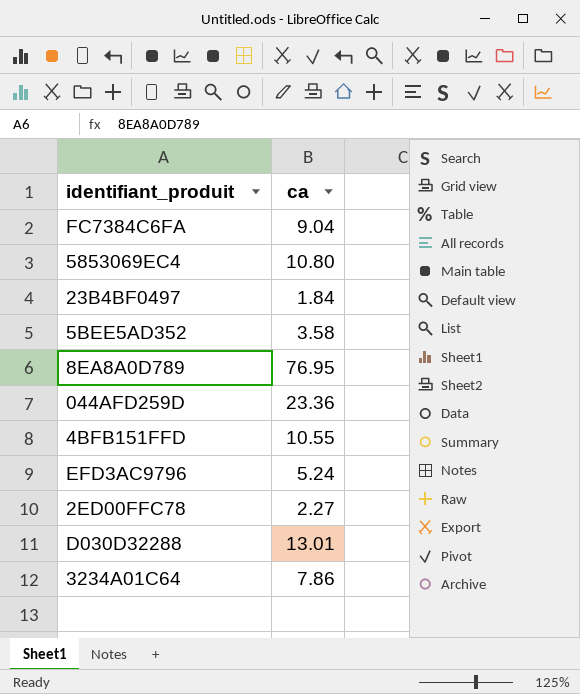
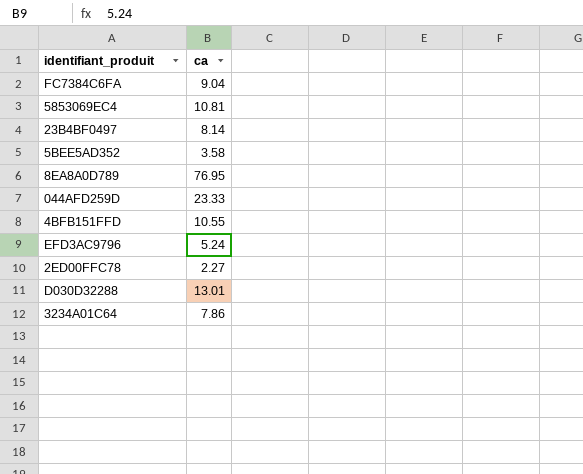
5853069EC4 | ca: 10.80 -> 10.81
23B4BF0497 | ca: 1.84 -> 8.14
044AFD259D | ca: 23.36 -> 23.33

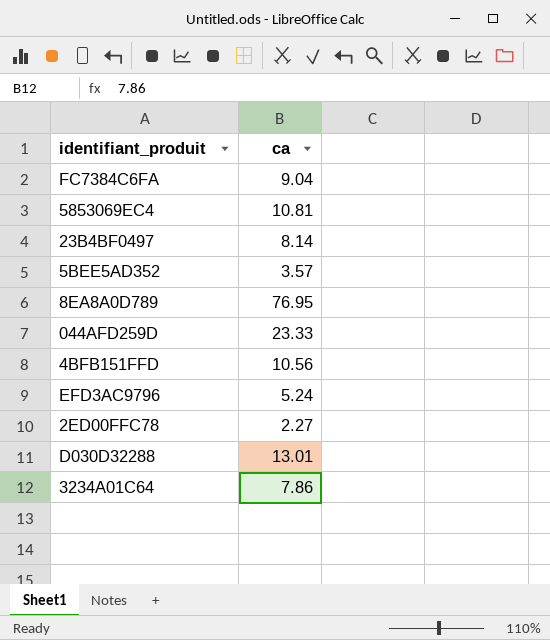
5BEE5AD352 | ca: 3.58 -> 3.57
4BFB151FFD | ca: 10.55 -> 10.56

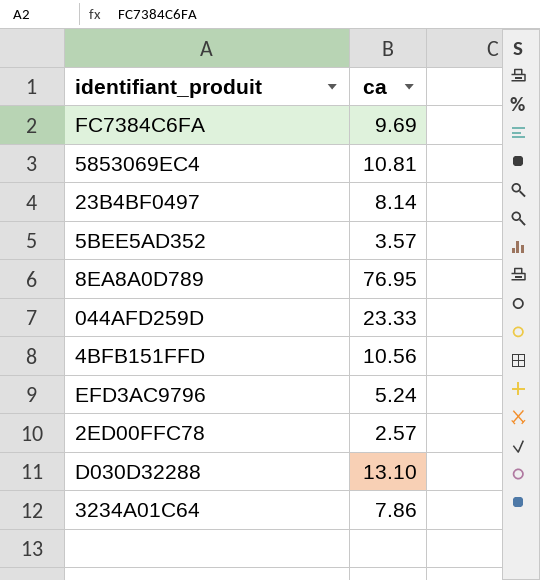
FC7384C6FA | ca: 9.04 -> 9.69
2ED00FFC78 | ca: 2.27 -> 2.57
D030D32288 | ca: 13.01 -> 13.10

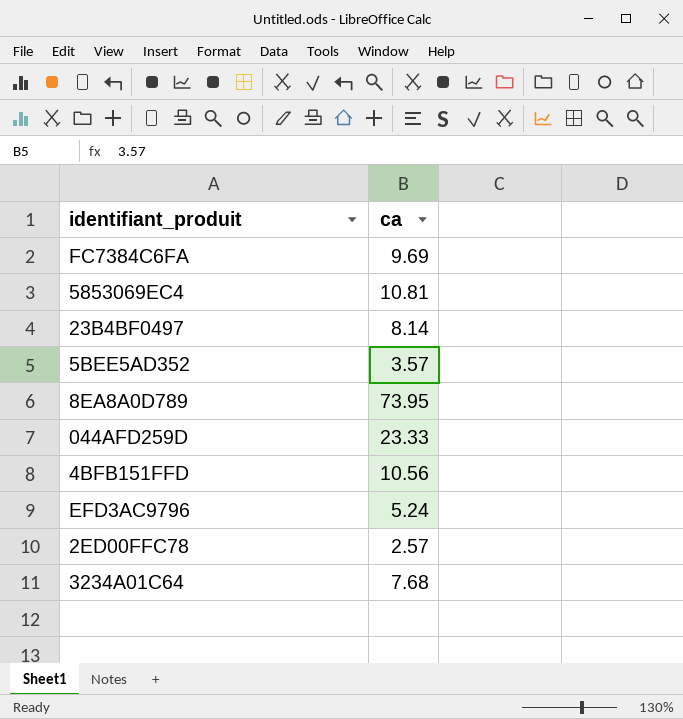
row D030D32288: 13.10 -> none
8EA8A0D789 | ca: 76.95 -> 73.95
3234A01C64 | ca: 7.86 -> 7.68

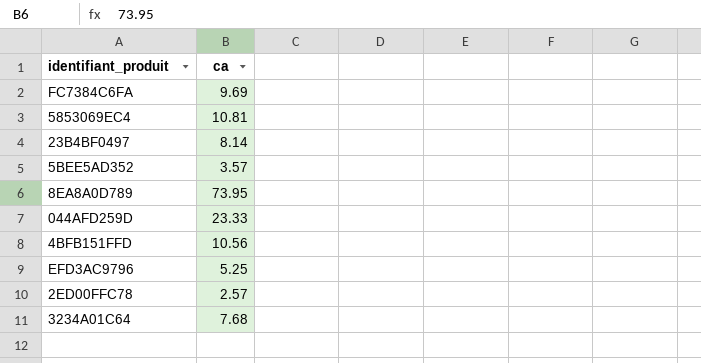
EFD3AC9796 | ca: 5.24 -> 5.25

